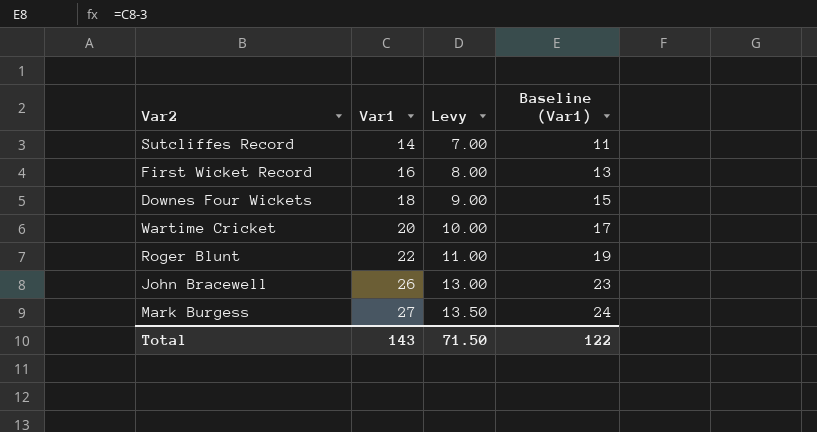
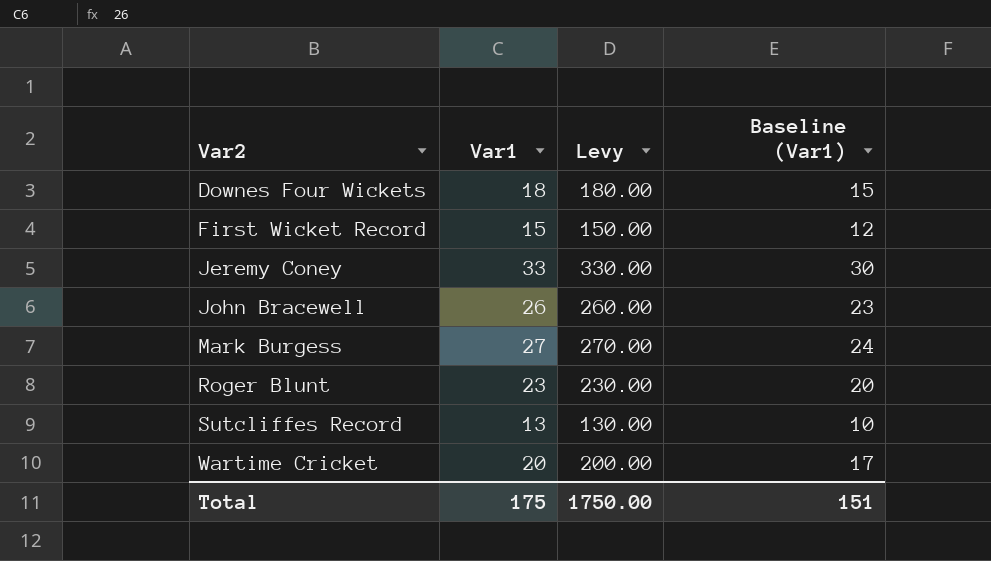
row order: Var1 ascending -> Var2 ascending
column Levy | formula: [Var1] * 0.5 -> [Var1] * 10
First Wicket Record | Var1: 16 -> 15
First Wicket Record | Baseline (Var1): 13 -> 12
row Jeremy Coney: none -> 33 | 330.00 | 30
Roger Blunt | Var1: 22 -> 23
Roger Blunt | Baseline (Var1): 19 -> 20
Sutcliffes Record | Var1: 14 -> 13
Sutcliffes Record | Baseline (Var1): 11 -> 10
Total | Var1: 143 -> 175
Total | Levy: 71.50 -> 1750.00
Total | Baseline (Var1): 122 -> 151

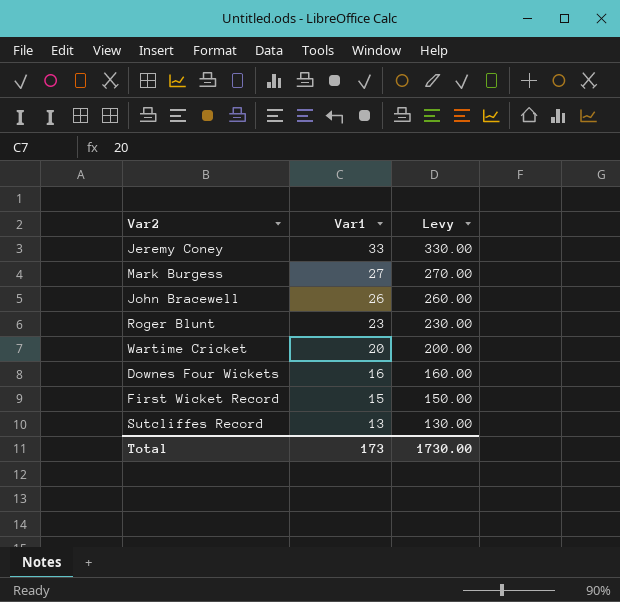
row order: Var2 ascending -> Var1 descending
column Baseline (Var1) | formula: [Var1] - 3 -> none
Downes Four Wickets | Var1: 18 -> 16
Downes Four Wickets | Levy: 180.00 -> 160.00
Total | Var1: 175 -> 173
Total | Levy: 1750.00 -> 1730.00

